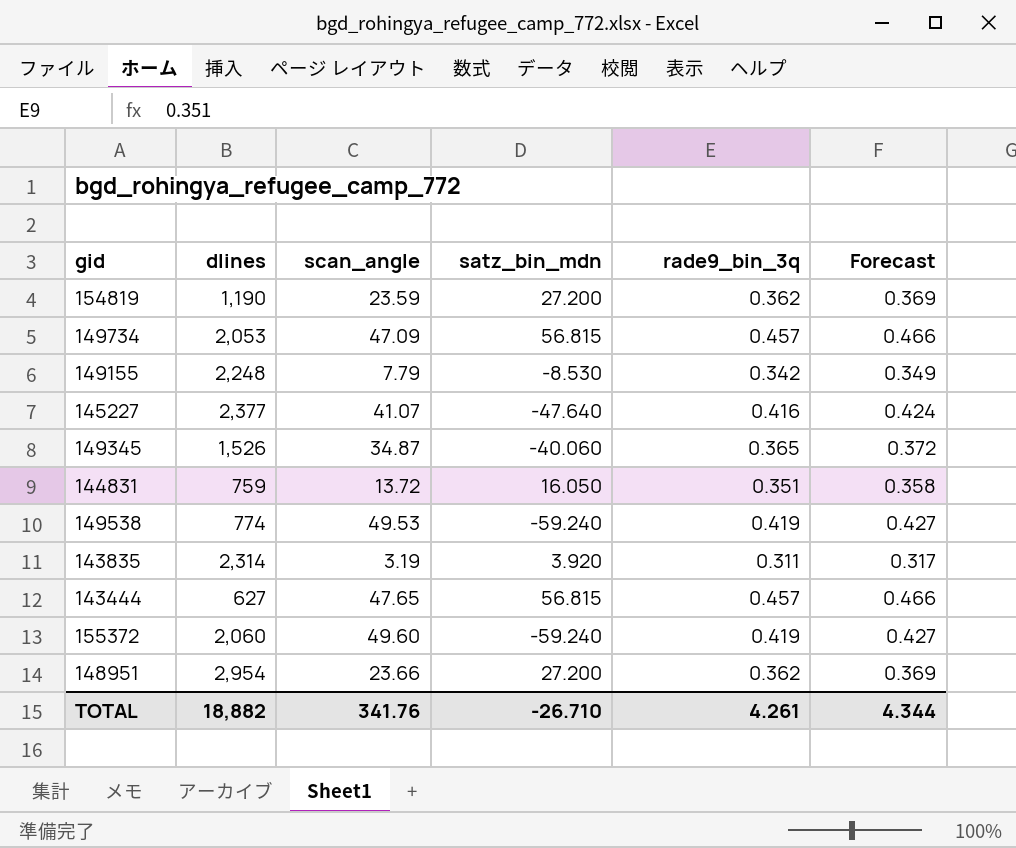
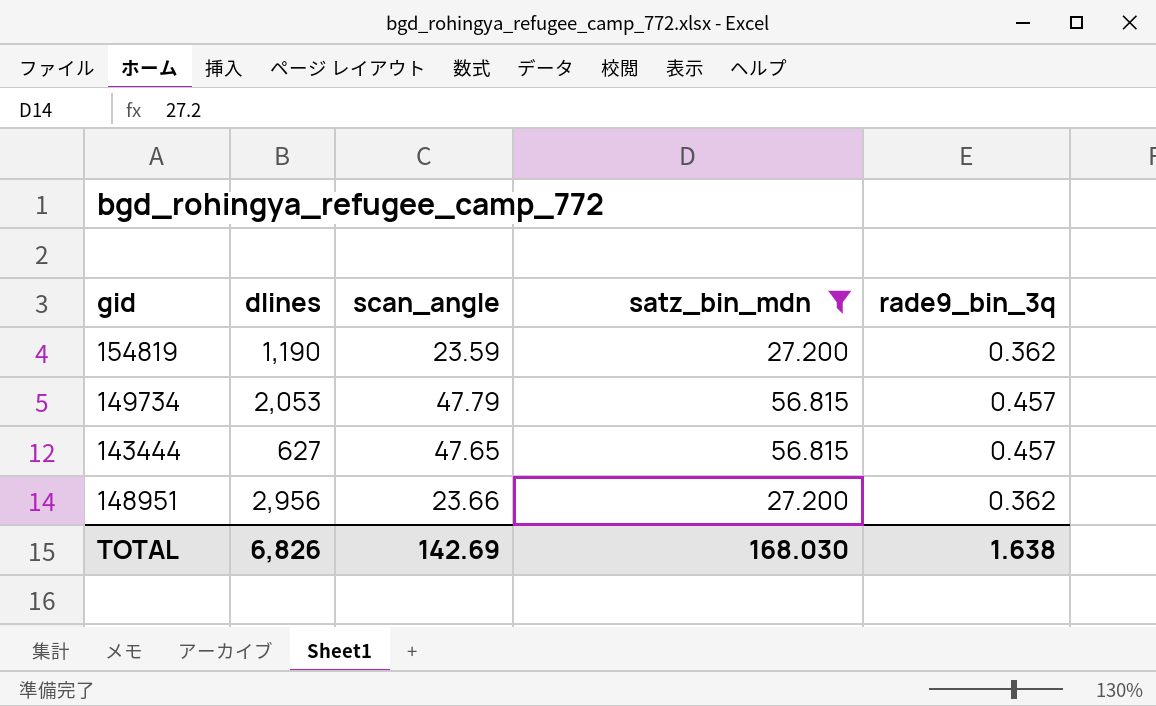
filter: none -> satz_bin_mdn >= 27.200
column Forecast | formula: [rade9_bin_3q] * 1.02 -> none
149734 | scan_angle: 47.09 -> 47.79
148951 | dlines: 2,954 -> 2,956
TOTAL | dlines: 18,882 -> 6,826
TOTAL | scan_angle: 341.76 -> 142.69
TOTAL | satz_bin_mdn: -26.710 -> 168.030
TOTAL | rade9_bin_3q: 4.261 -> 1.638

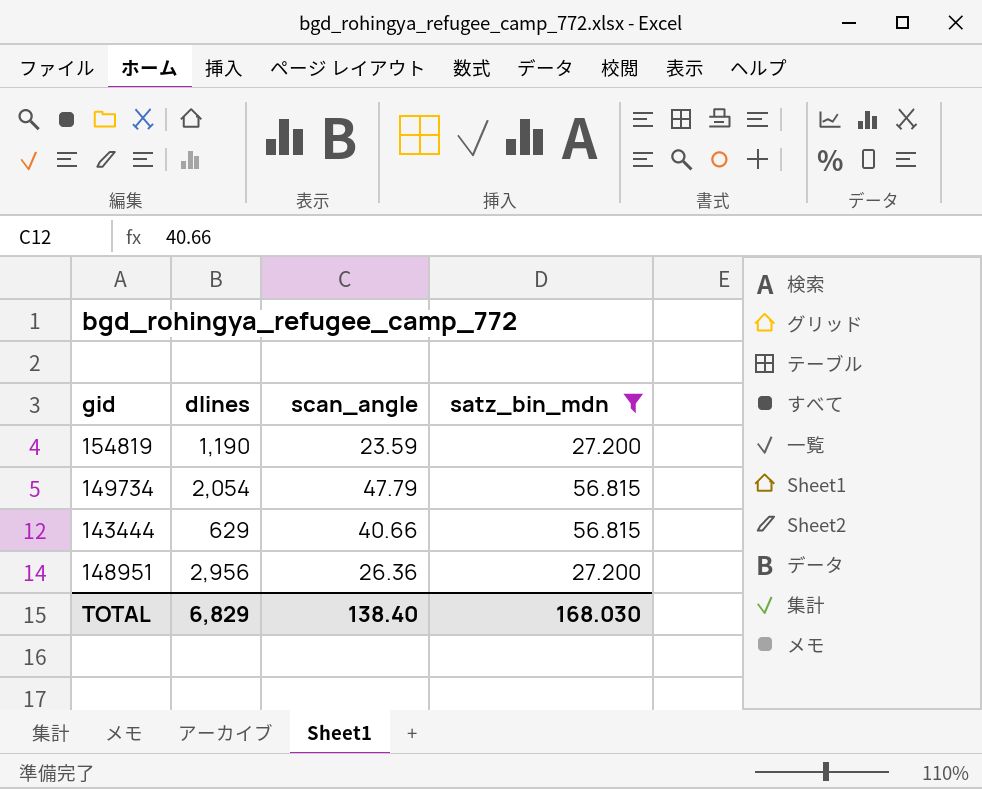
column rade9_bin_3q | position: 5 -> none
149734 | dlines: 2,053 -> 2,054
143444 | dlines: 627 -> 629
143444 | scan_angle: 47.65 -> 40.66
148951 | scan_angle: 23.66 -> 26.36
TOTAL | dlines: 6,826 -> 6,829
TOTAL | scan_angle: 142.69 -> 138.40

